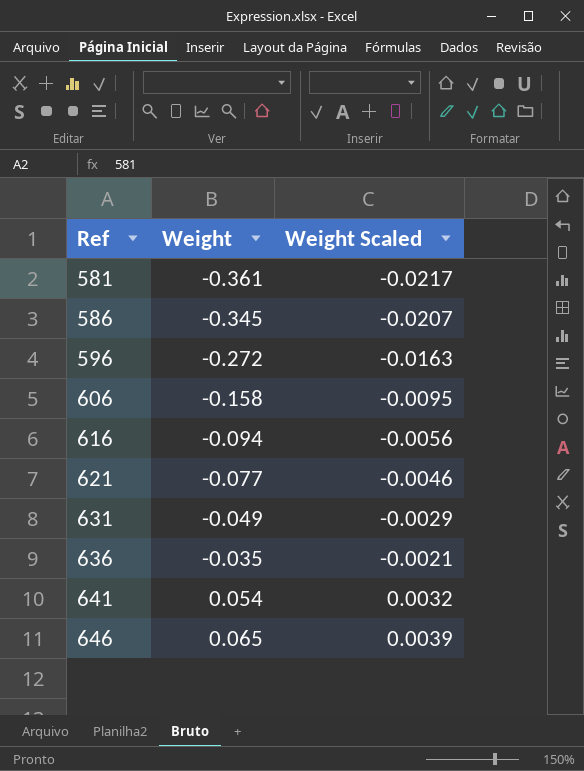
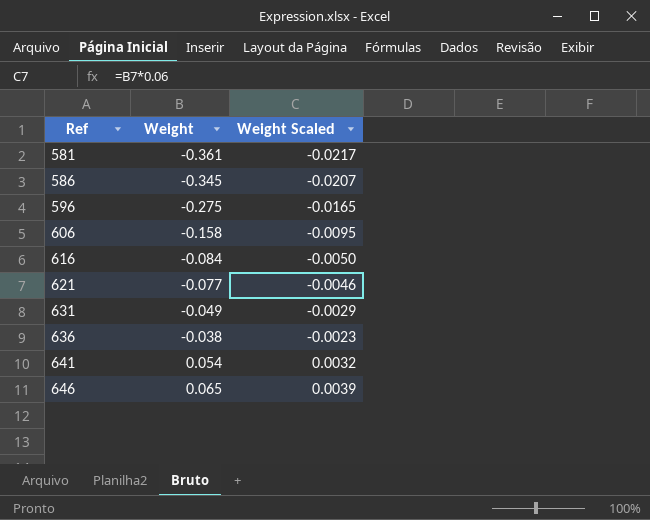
596 | Weight: -0.272 -> -0.275
596 | Weight Scaled: -0.0163 -> -0.0165
616 | Weight: -0.094 -> -0.084
616 | Weight Scaled: -0.0056 -> -0.0050
636 | Weight: -0.035 -> -0.038
636 | Weight Scaled: -0.0021 -> -0.0023

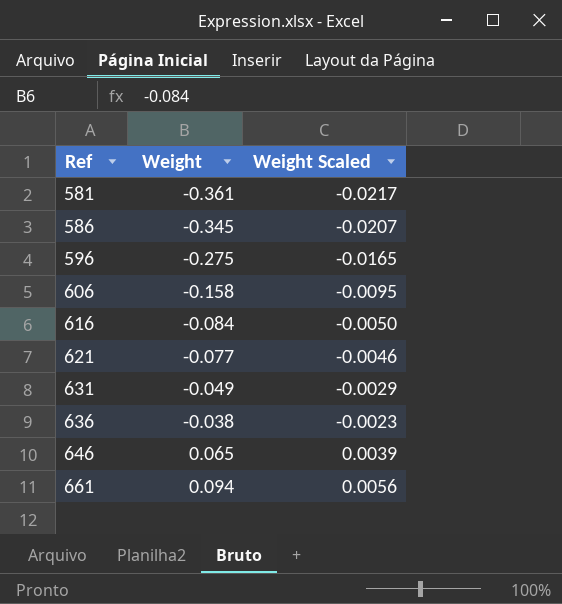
row 641: 0.054 | 0.0032 -> none
row 661: none -> 0.094 | 0.0056

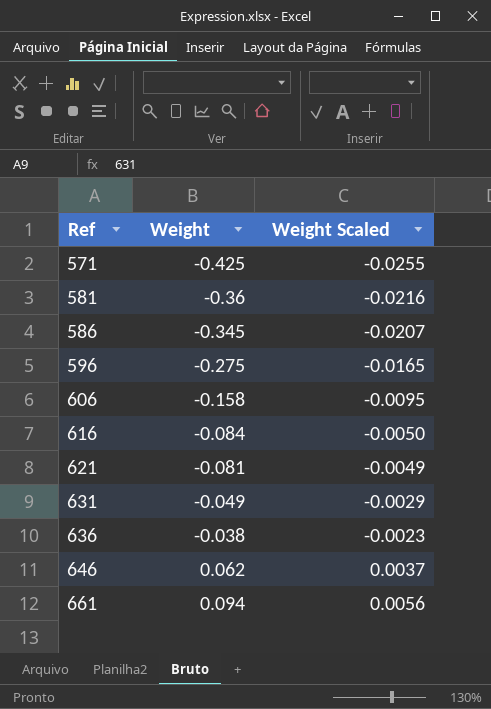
row 571: none -> -0.425 | -0.0255
581 | Weight: -0.361 -> -0.36
581 | Weight Scaled: -0.0217 -> -0.0216
621 | Weight: -0.077 -> -0.081
621 | Weight Scaled: -0.0046 -> -0.0049
646 | Weight: 0.065 -> 0.062
646 | Weight Scaled: 0.0039 -> 0.0037

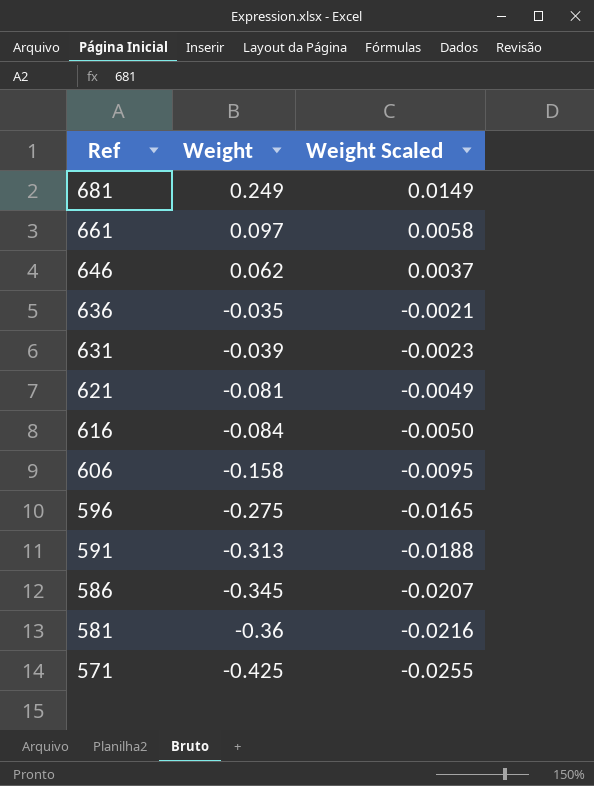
row order: Ref ascending -> Ref descending
row 681: none -> 0.249 | 0.0149
661 | Weight: 0.094 -> 0.097
661 | Weight Scaled: 0.0056 -> 0.0058
636 | Weight: -0.038 -> -0.035
636 | Weight Scaled: -0.0023 -> -0.0021
631 | Weight: -0.049 -> -0.039
631 | Weight Scaled: -0.0029 -> -0.0023
row 591: none -> -0.313 | -0.0188

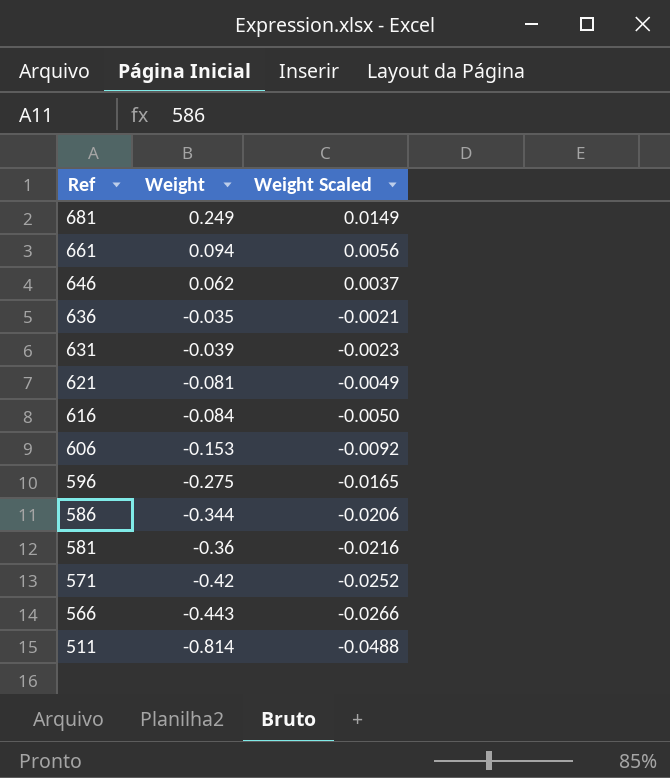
row 591: -0.313 | -0.0188 -> none
661 | Weight: 0.097 -> 0.094
661 | Weight Scaled: 0.0058 -> 0.0056
606 | Weight: -0.158 -> -0.153
606 | Weight Scaled: -0.0095 -> -0.0092
586 | Weight: -0.345 -> -0.344
586 | Weight Scaled: -0.0207 -> -0.0206
571 | Weight: -0.425 -> -0.42
571 | Weight Scaled: -0.0255 -> -0.0252
row 566: none -> -0.443 | -0.0266
row 511: none -> -0.814 | -0.0488

